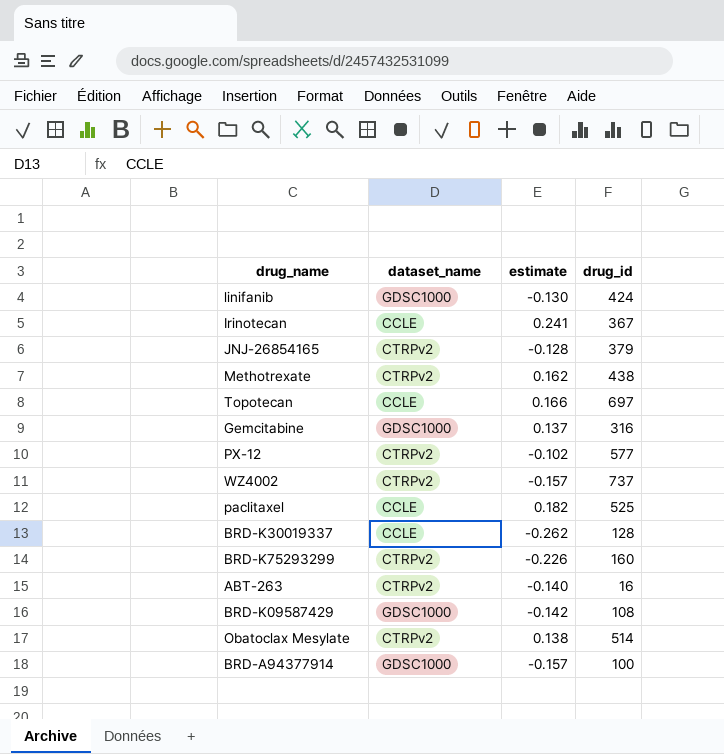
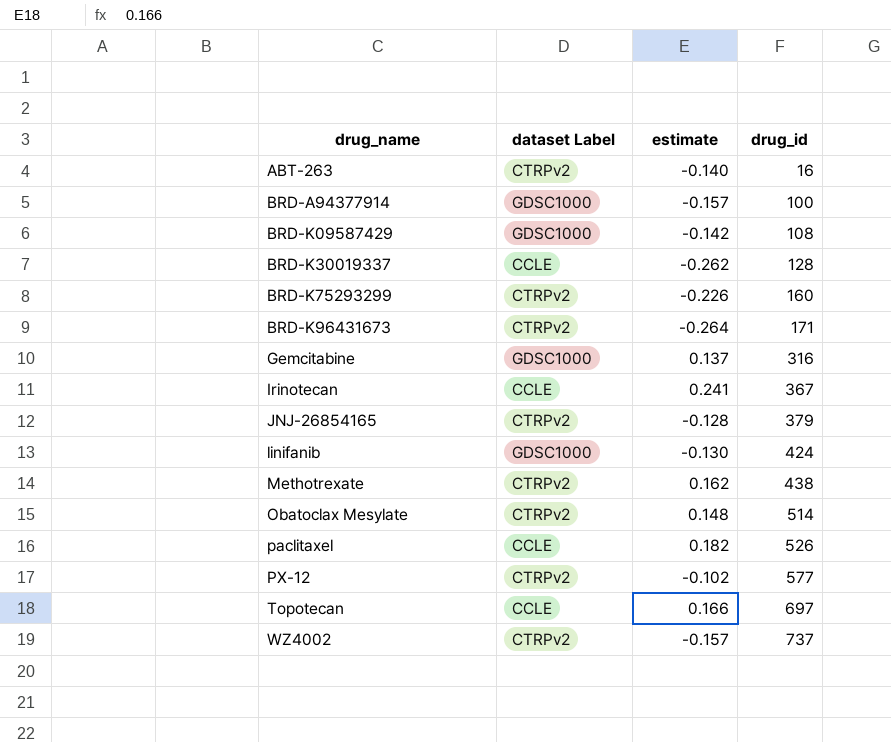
row order: none -> drug_name ascending
column name: dataset_name -> dataset Label
row BRD-K96431673: none -> CTRPv2 | -0.264 | 171
Obatoclax Mesylate | estimate: 0.138 -> 0.148
paclitaxel | drug_id: 525 -> 526

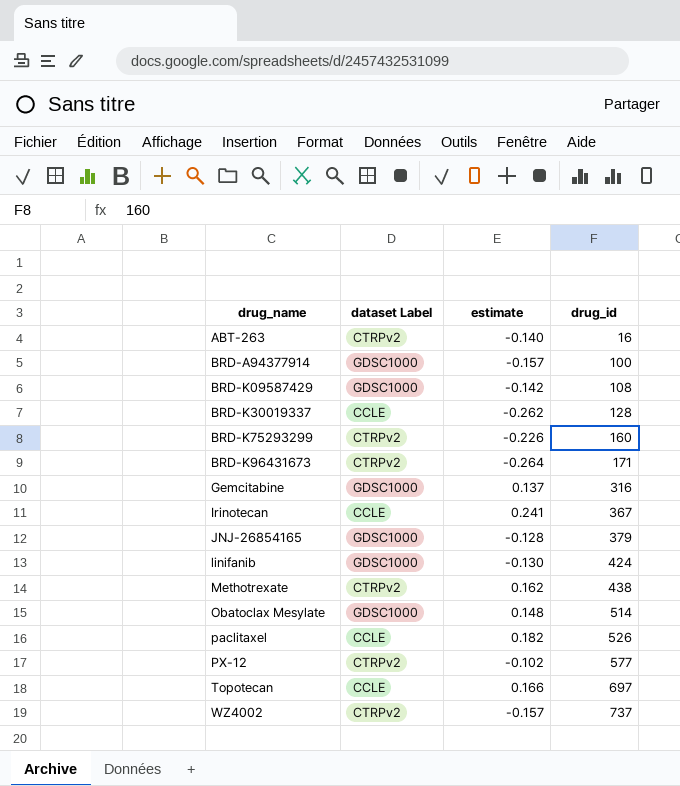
JNJ-26854165 | dataset Label: CTRPv2 -> GDSC1000
Obatoclax Mesylate | dataset Label: CTRPv2 -> GDSC1000

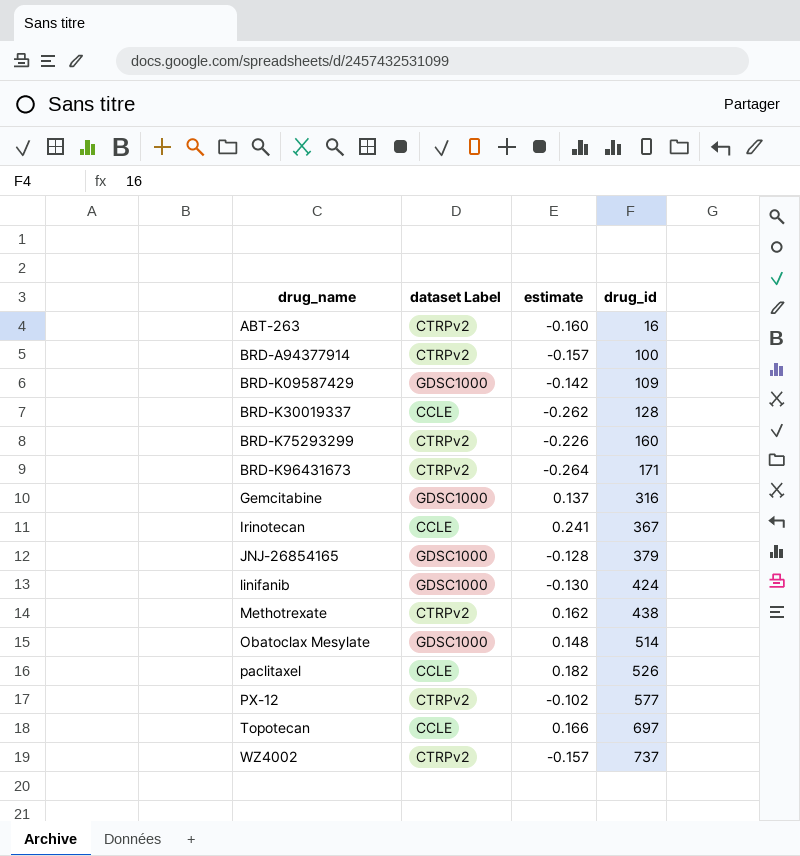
ABT-263 | estimate: -0.140 -> -0.160
BRD-A94377914 | dataset Label: GDSC1000 -> CTRPv2
BRD-K09587429 | drug_id: 108 -> 109

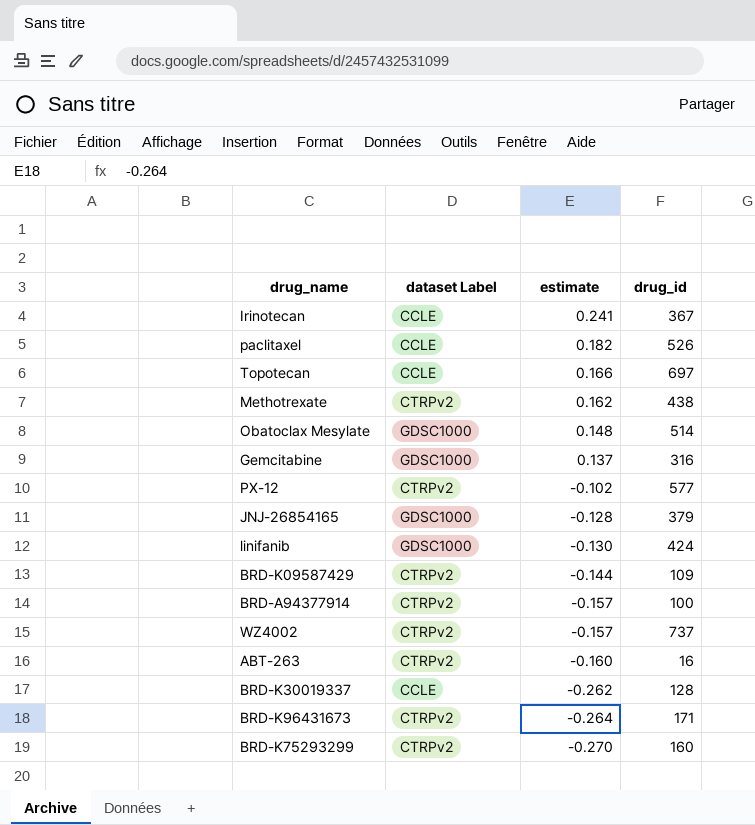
row order: drug_name ascending -> estimate descending
BRD-K09587429 | dataset Label: GDSC1000 -> CTRPv2
BRD-K09587429 | estimate: -0.142 -> -0.144
BRD-K75293299 | estimate: -0.226 -> -0.270

